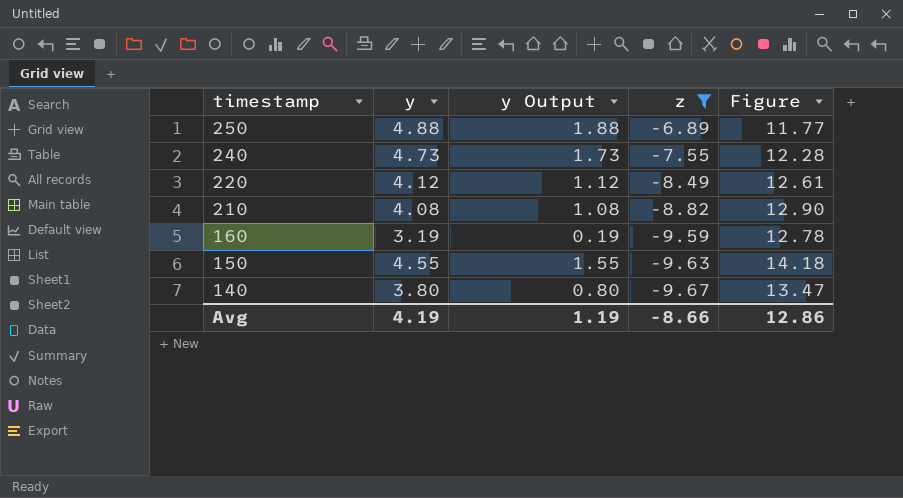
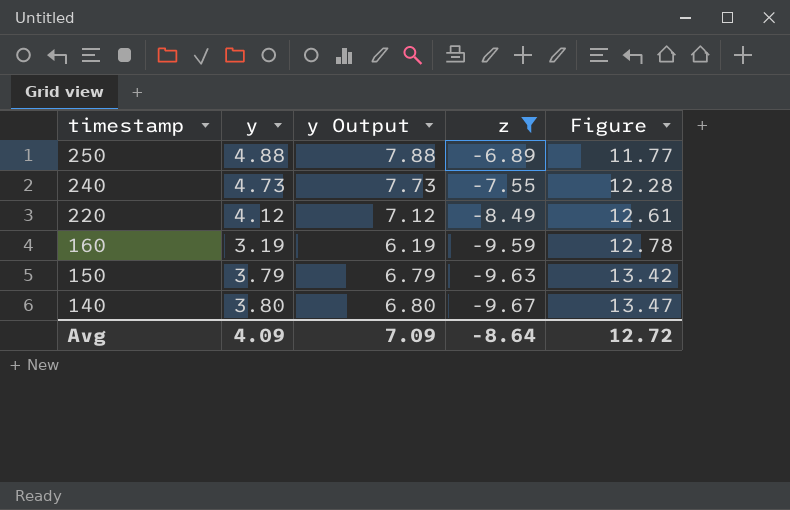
column y Output | formula: [y] - 3 -> [y] + 3
row 210: 4.08 | 1.08 | -8.82 | 12.90 -> none
150 | y: 4.55 -> 3.79
150 | Figure: 14.18 -> 13.42
Avg | y: 4.19 -> 4.09
Avg | y Output: 1.19 -> 7.09
Avg | z: -8.66 -> -8.64
Avg | Figure: 12.86 -> 12.72

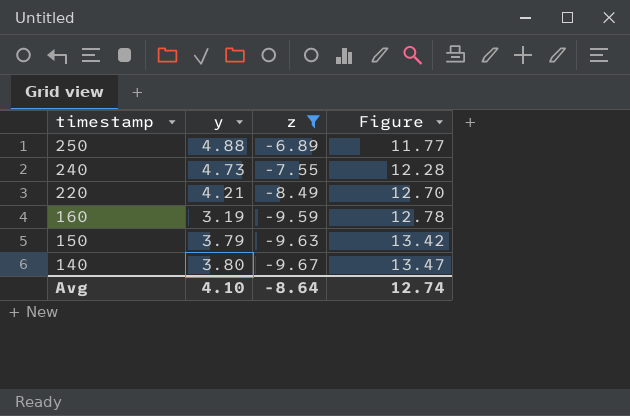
column y Output | formula: [y] + 3 -> none
220 | y: 4.12 -> 4.21
220 | Figure: 12.61 -> 12.70
Avg | y: 4.09 -> 4.10
Avg | Figure: 12.72 -> 12.74

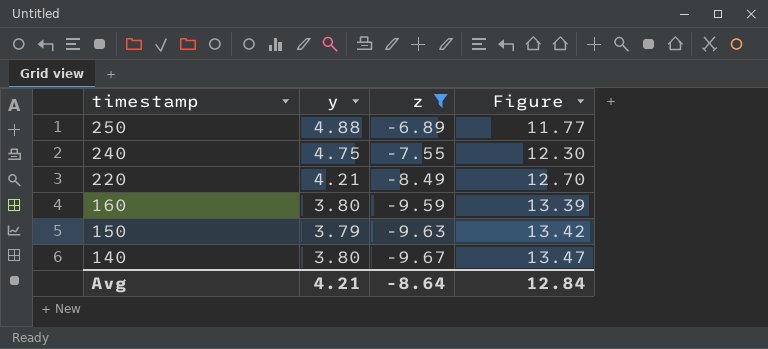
240 | y: 4.73 -> 4.75
240 | Figure: 12.28 -> 12.30
160 | y: 3.19 -> 3.80
160 | Figure: 12.78 -> 13.39
Avg | y: 4.10 -> 4.21
Avg | Figure: 12.74 -> 12.84

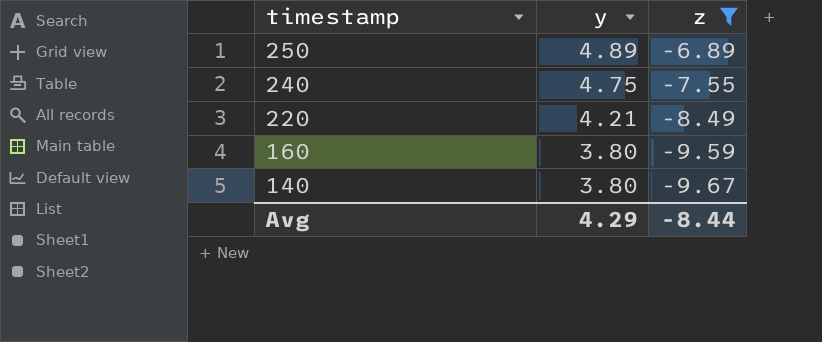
column Figure | formula: [y] - [z] -> none
row 150: 3.79 | -9.63 | 13.42 -> none
250 | y: 4.88 -> 4.89
Avg | y: 4.21 -> 4.29
Avg | z: -8.64 -> -8.44

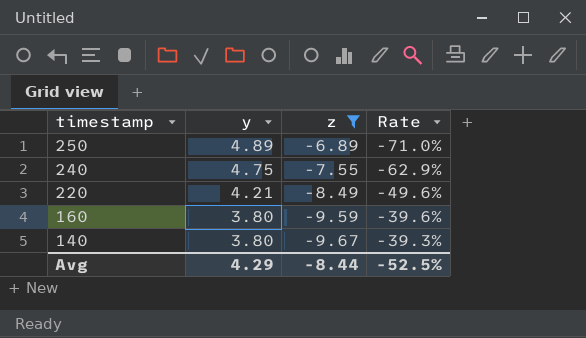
column Rate | formula: none -> [y] / [z]

